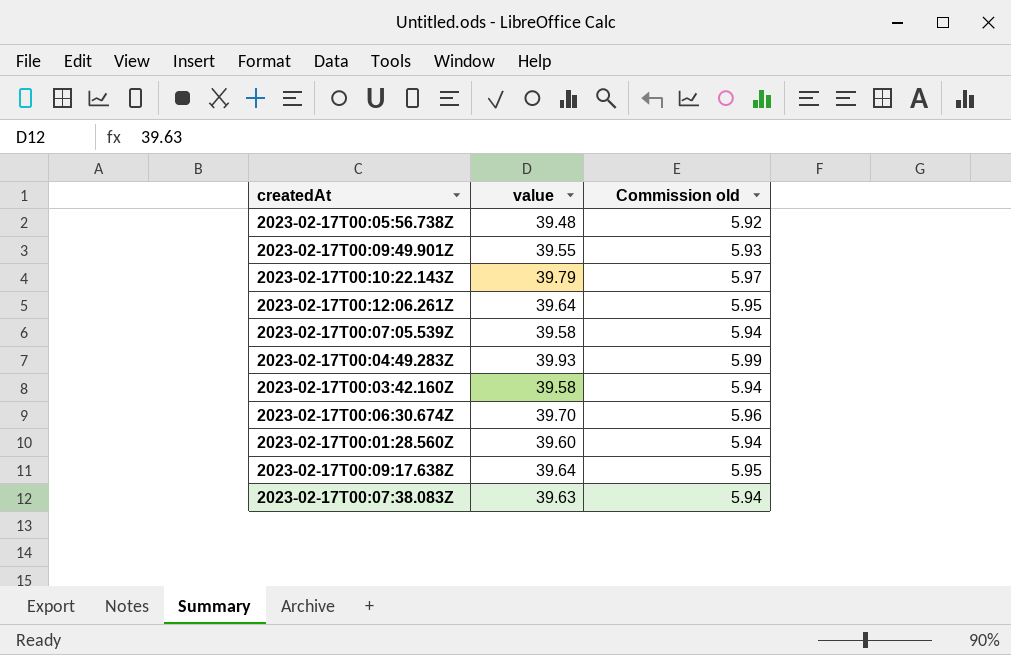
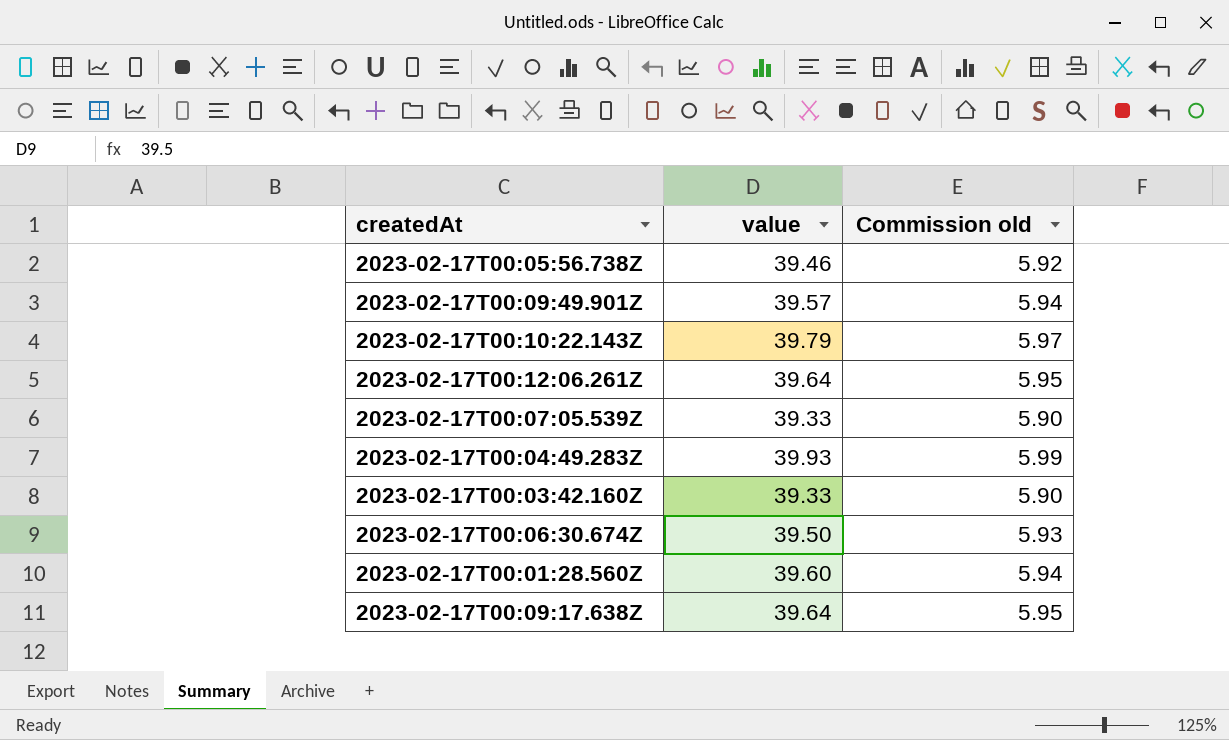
row 2023-02-17T00:07:38.083Z: 39.63 | 5.94 -> none
2023-02-17T00:05:56.738Z | value: 39.48 -> 39.46
2023-02-17T00:09:49.901Z | value: 39.55 -> 39.57
2023-02-17T00:09:49.901Z | Commission old: 5.93 -> 5.94
2023-02-17T00:07:05.539Z | value: 39.58 -> 39.33
2023-02-17T00:07:05.539Z | Commission old: 5.94 -> 5.90
2023-02-17T00:03:42.160Z | value: 39.58 -> 39.33
2023-02-17T00:03:42.160Z | Commission old: 5.94 -> 5.90
2023-02-17T00:06:30.674Z | value: 39.70 -> 39.50
2023-02-17T00:06:30.674Z | Commission old: 5.96 -> 5.93

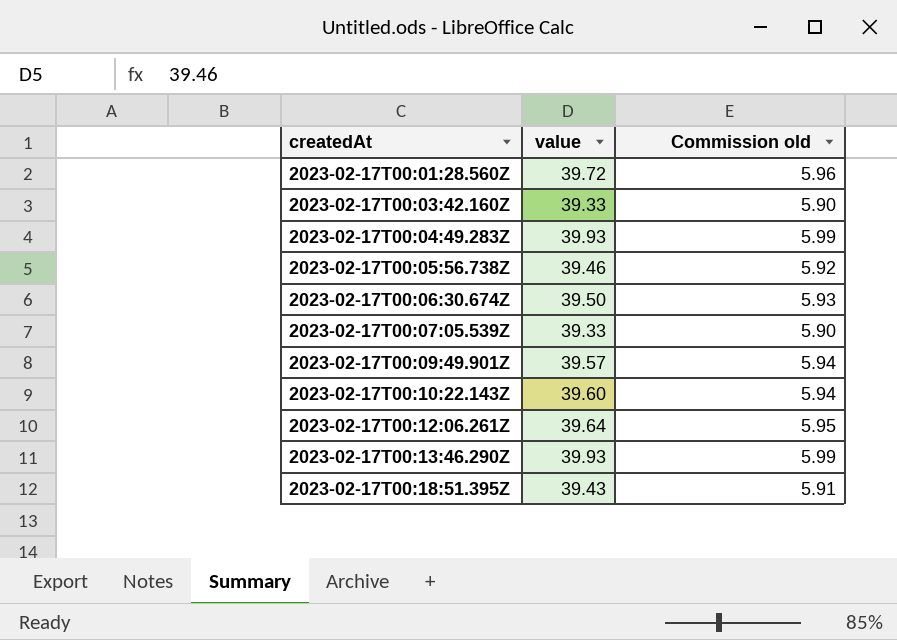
row order: none -> createdAt ascending
row 2023-02-17T00:09:17.638Z: 39.64 | 5.95 -> none
2023-02-17T00:01:28.560Z | value: 39.60 -> 39.72
2023-02-17T00:01:28.560Z | Commission old: 5.94 -> 5.96
2023-02-17T00:10:22.143Z | value: 39.79 -> 39.60
2023-02-17T00:10:22.143Z | Commission old: 5.97 -> 5.94
row 2023-02-17T00:13:46.290Z: none -> 39.93 | 5.99
row 2023-02-17T00:18:51.395Z: none -> 39.43 | 5.91

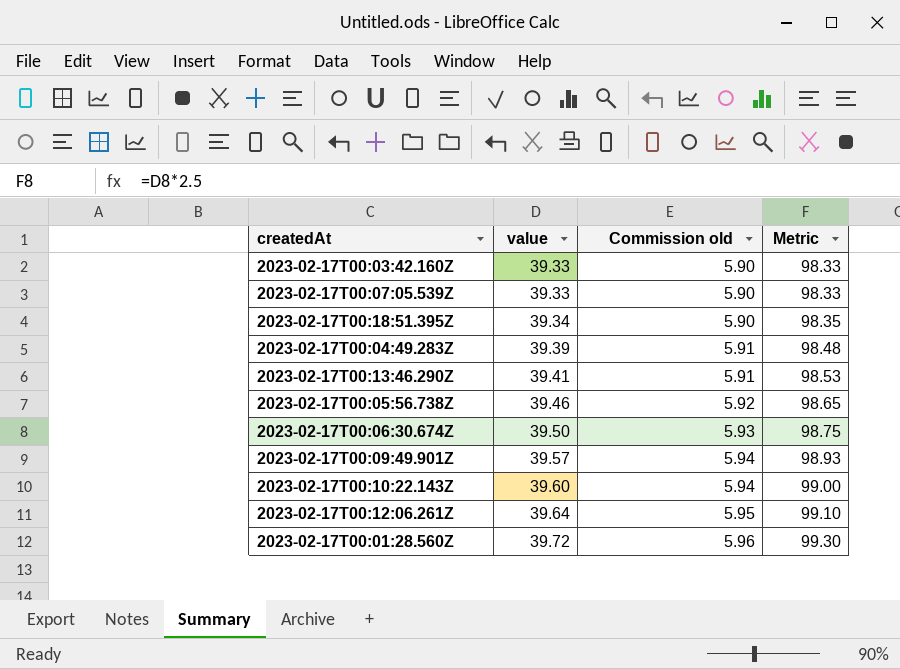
row order: createdAt ascending -> value ascending
column Metric | formula: none -> [value] * 2.5
2023-02-17T00:18:51.395Z | value: 39.43 -> 39.34
2023-02-17T00:18:51.395Z | Commission old: 5.91 -> 5.90
2023-02-17T00:04:49.283Z | value: 39.93 -> 39.39
2023-02-17T00:04:49.283Z | Commission old: 5.99 -> 5.91
2023-02-17T00:13:46.290Z | value: 39.93 -> 39.41
2023-02-17T00:13:46.290Z | Commission old: 5.99 -> 5.91

